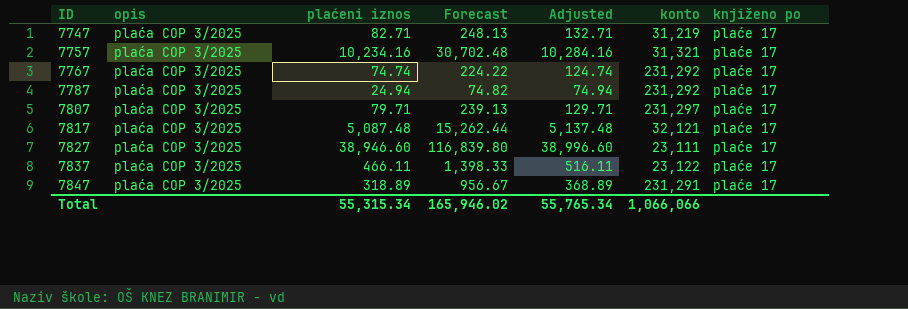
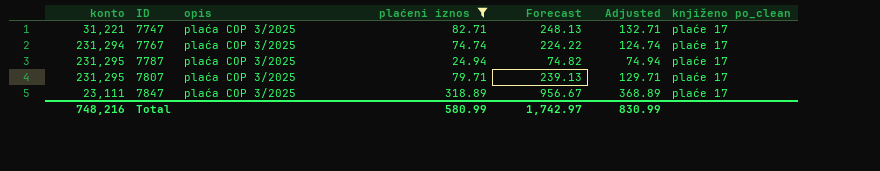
filter: none -> plaćeni iznos <= 318.89
column konto | position: 6 -> 1
column name: knjiženo po -> knjiženo po_clean
7747 | konto: 31,219 -> 31,221
7767 | konto: 231,292 -> 231,294
7787 | konto: 231,292 -> 231,295
7807 | konto: 231,297 -> 231,295
7847 | konto: 231,291 -> 23,111
Total | konto: 1,066,066 -> 748,216
Total | plaćeni iznos: 55,315.34 -> 580.99
Total | Forecast: 165,946.02 -> 1,742.97
Total | Adjusted: 55,765.34 -> 830.99

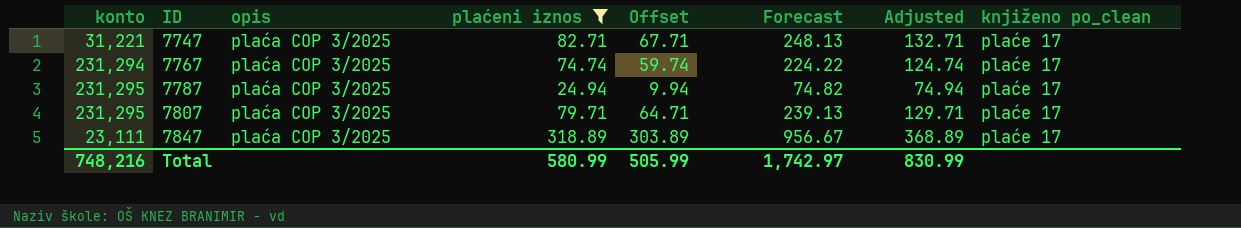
column Offset | formula: none -> [plaćeni iznos] - 15

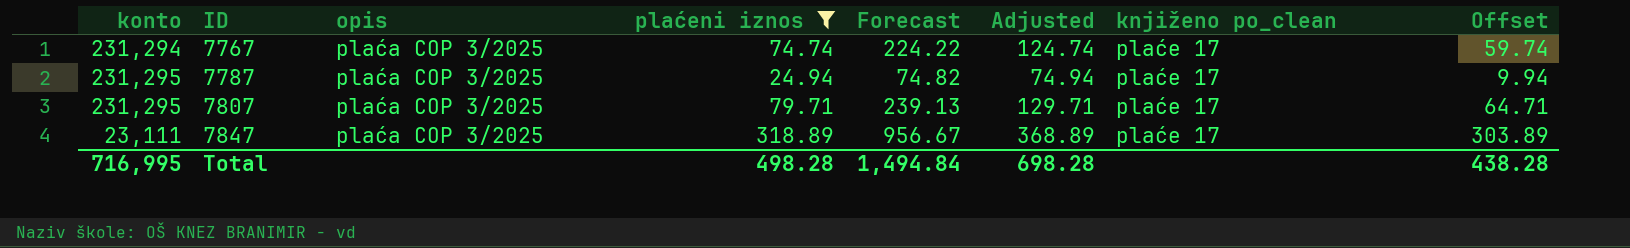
column Offset | position: 5 -> 8
row 7747: 31,221 | plaća COP 3/2025 | 82.71 | 67.71 | 248.13 | 132.71 | plaće 17 -> none
Total | konto: 748,216 -> 716,995
Total | plaćeni iznos: 580.99 -> 498.28
Total | Forecast: 1,742.97 -> 1,494.84
Total | Adjusted: 830.99 -> 698.28
Total | Offset: 505.99 -> 438.28

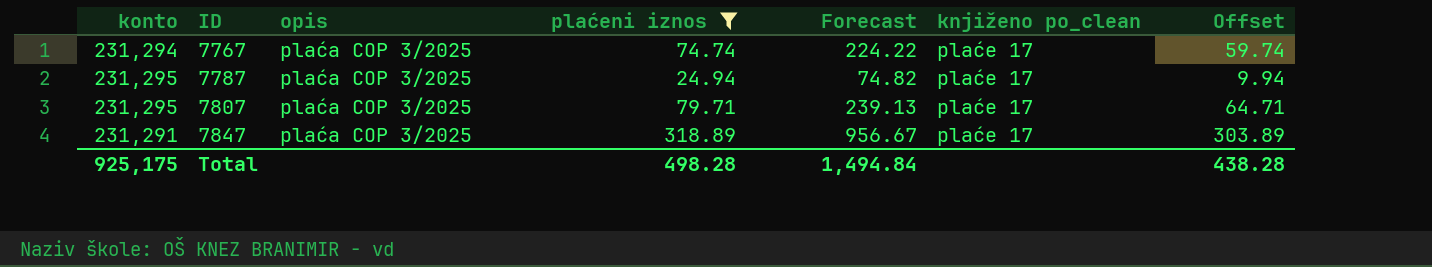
column Adjusted | formula: [plaćeni iznos] + 50 -> none
7847 | konto: 23,111 -> 231,291
Total | konto: 716,995 -> 925,175

